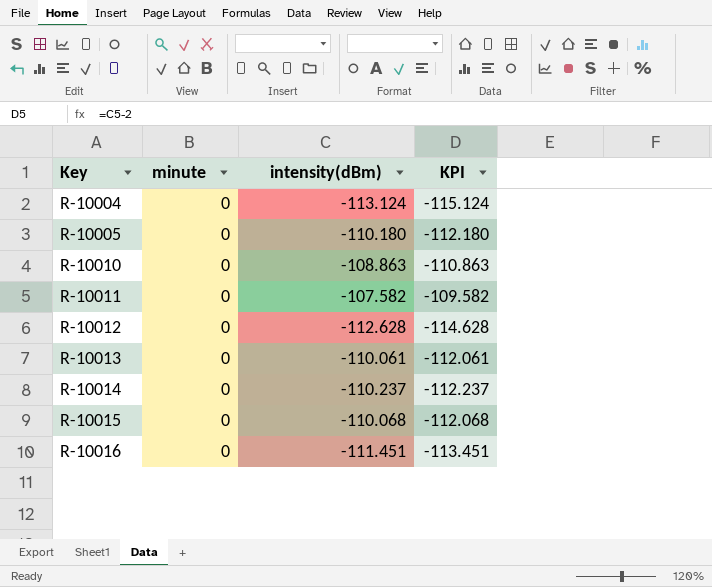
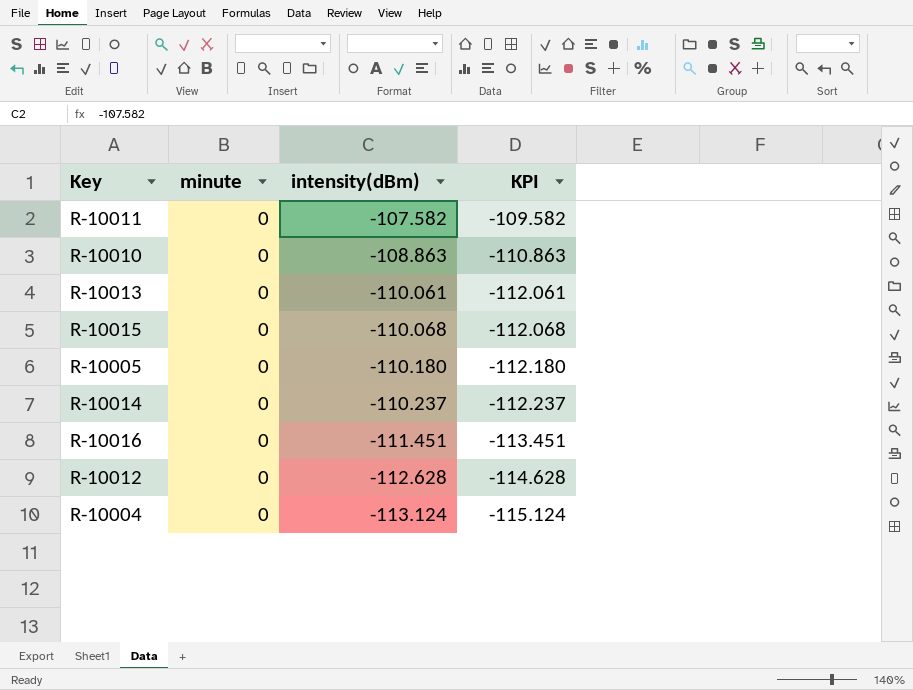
row order: Key ascending -> intensity(dBm) descending

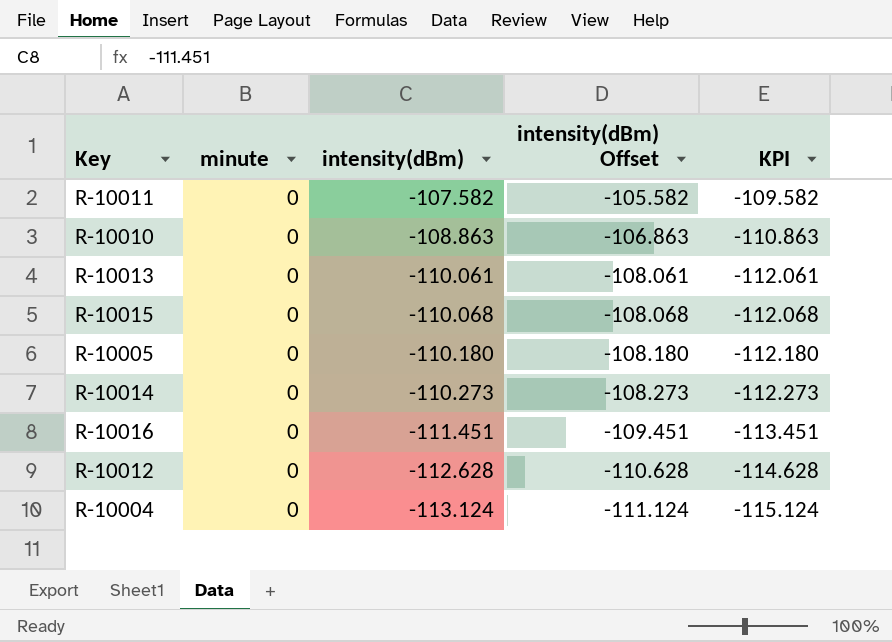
column intensity(dBm) Offset | formula: none -> [intensity(dBm)] + 2
R-10014 | intensity(dBm): -110.237 -> -110.273
R-10014 | KPI: -112.237 -> -112.273

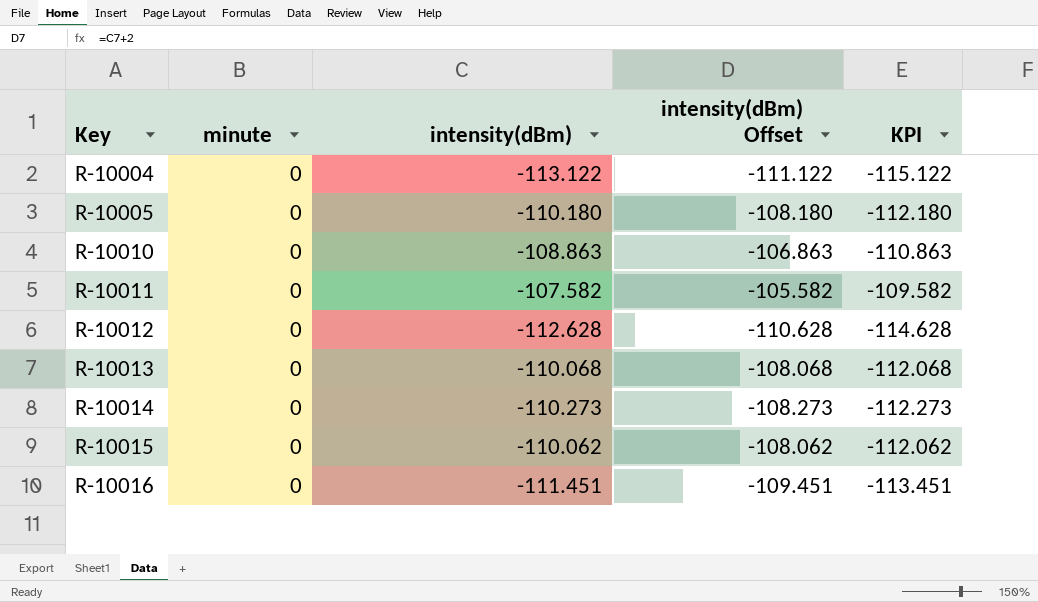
row order: intensity(dBm) descending -> Key ascending
R-10004 | intensity(dBm): -113.124 -> -113.122
R-10004 | intensity(dBm) Offset: -111.124 -> -111.122
R-10004 | KPI: -115.124 -> -115.122
R-10013 | intensity(dBm): -110.061 -> -110.068
R-10013 | intensity(dBm) Offset: -108.061 -> -108.068
R-10013 | KPI: -112.061 -> -112.068
R-10015 | intensity(dBm): -110.068 -> -110.062
R-10015 | intensity(dBm) Offset: -108.068 -> -108.062
R-10015 | KPI: -112.068 -> -112.062

